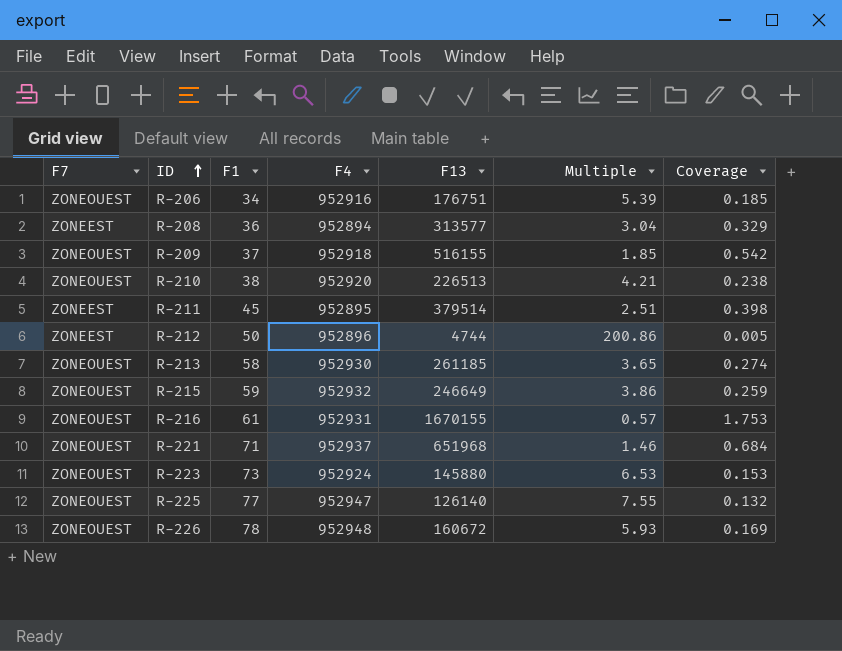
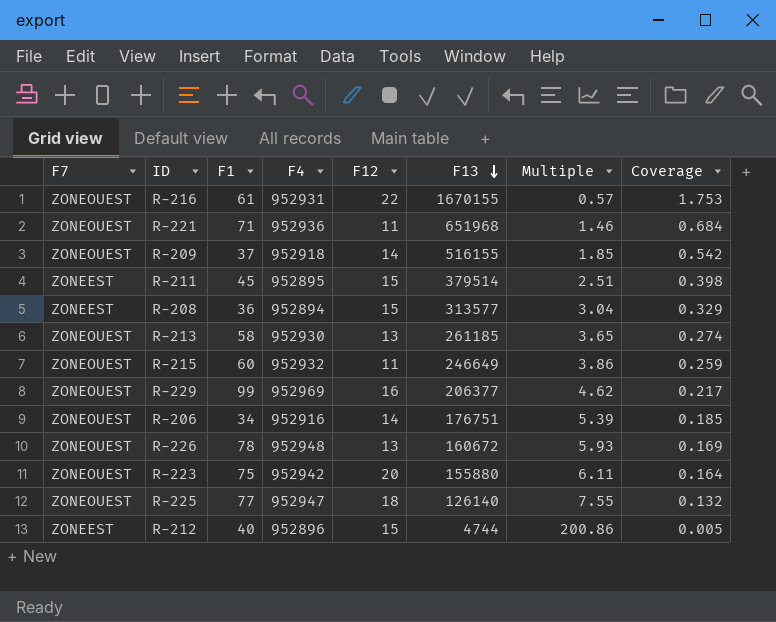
row order: ID ascending -> F13 descending
column F12 | position: none -> 5
row R-210: ZONEOUEST | 38 | 952920 | 226513 | 4.21 | 0.238 -> none
R-221 | F4: 952937 -> 952936
R-215 | F1: 59 -> 60
row R-229: none -> ZONEOUEST | 99 | 952969 | 16 | 206377 | 4.62 | 0.217
R-223 | F1: 73 -> 75
R-223 | F4: 952924 -> 952942
R-223 | F13: 145880 -> 155880
R-223 | Multiple: 6.53 -> 6.11
R-223 | Coverage: 0.153 -> 0.164
R-212 | F1: 50 -> 40

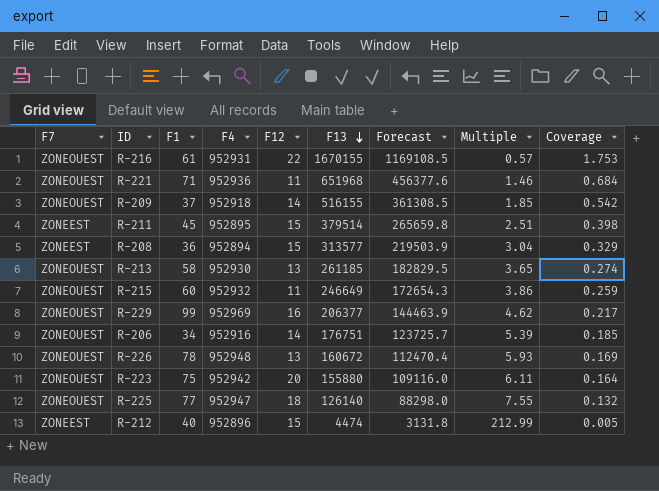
column Forecast | formula: none -> [F13] * 0.7
R-212 | F13: 4744 -> 4474
R-212 | Multiple: 200.86 -> 212.99

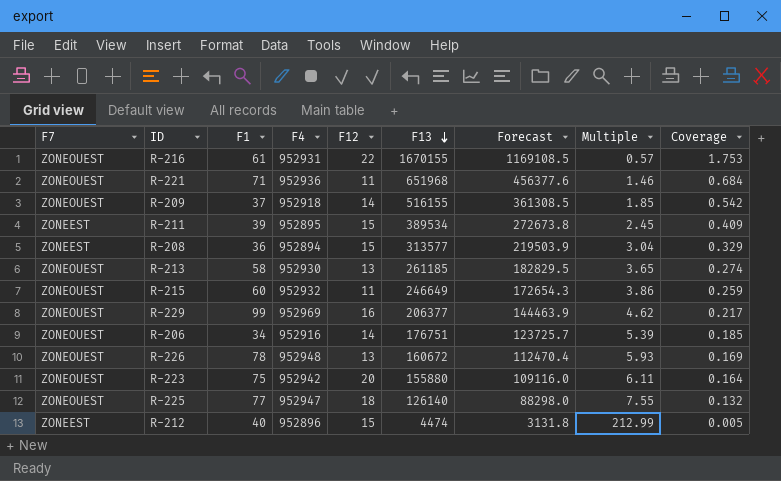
R-211 | F1: 45 -> 39
R-211 | F13: 379514 -> 389534
R-211 | Forecast: 265659.8 -> 272673.8
R-211 | Multiple: 2.51 -> 2.45
R-211 | Coverage: 0.398 -> 0.409

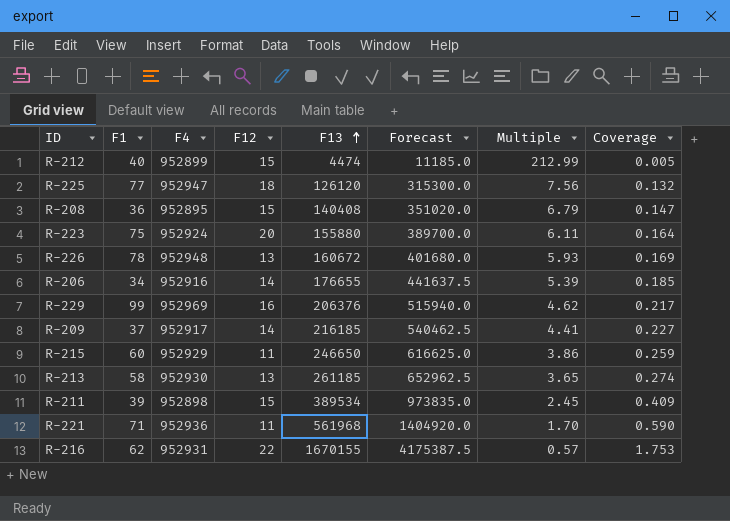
row order: F13 descending -> F13 ascending
column F7 | position: 1 -> none
column Forecast | formula: [F13] * 0.7 -> [F13] * 2.5
R-212 | F4: 952896 -> 952899
R-225 | F13: 126140 -> 126120
R-225 | Multiple: 7.55 -> 7.56
R-208 | F4: 952894 -> 952895
R-208 | F13: 313577 -> 140408
R-208 | Multiple: 3.04 -> 6.79
R-208 | Coverage: 0.329 -> 0.147
R-223 | F4: 952942 -> 952924
R-206 | F13: 176751 -> 176655
R-229 | F13: 206377 -> 206376
R-209 | F4: 952918 -> 952917
R-209 | F13: 516155 -> 216185
R-209 | Multiple: 1.85 -> 4.41
R-209 | Coverage: 0.542 -> 0.227
R-215 | F4: 952932 -> 952929
R-215 | F13: 246649 -> 246650
R-211 | F4: 952895 -> 952898
R-221 | F13: 651968 -> 561968
R-221 | Multiple: 1.46 -> 1.70
R-221 | Coverage: 0.684 -> 0.590
R-216 | F1: 61 -> 62

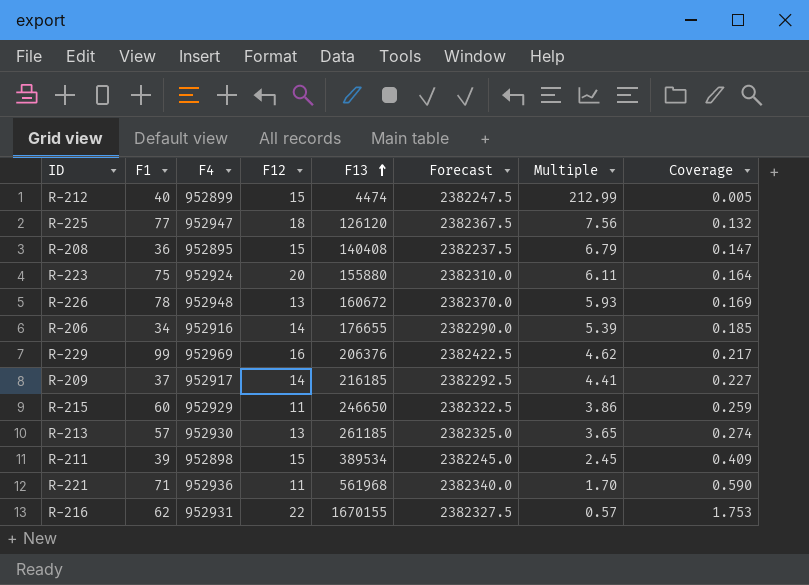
column Forecast | formula: [F13] * 2.5 -> [F4] * 2.5
R-213 | F1: 58 -> 57

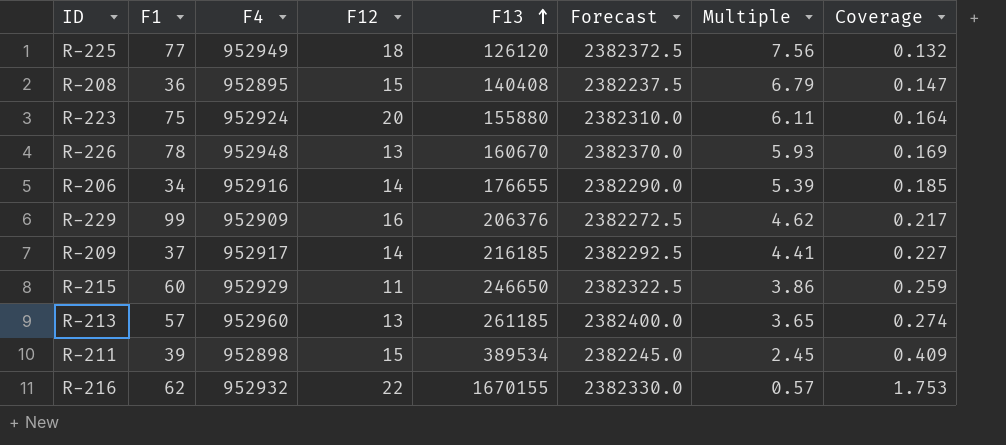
row R-212: 40 | 952899 | 15 | 4474 | 2382247.5 | 212.99 | 0.005 -> none
row R-221: 71 | 952936 | 11 | 561968 | 2382340.0 | 1.70 | 0.590 -> none
R-225 | F4: 952947 -> 952949
R-225 | Forecast: 2382367.5 -> 2382372.5
R-226 | F13: 160672 -> 160670
R-229 | F4: 952969 -> 952909
R-229 | Forecast: 2382422.5 -> 2382272.5
R-213 | F4: 952930 -> 952960
R-213 | Forecast: 2382325.0 -> 2382400.0
R-216 | F4: 952931 -> 952932
R-216 | Forecast: 2382327.5 -> 2382330.0

